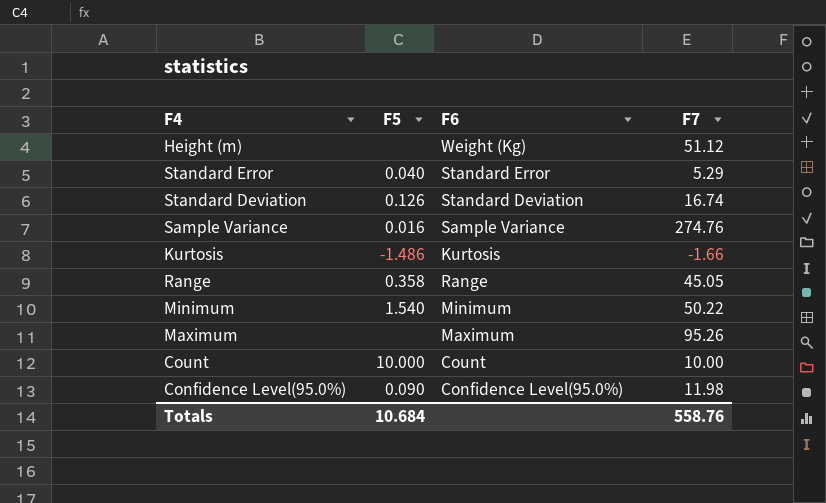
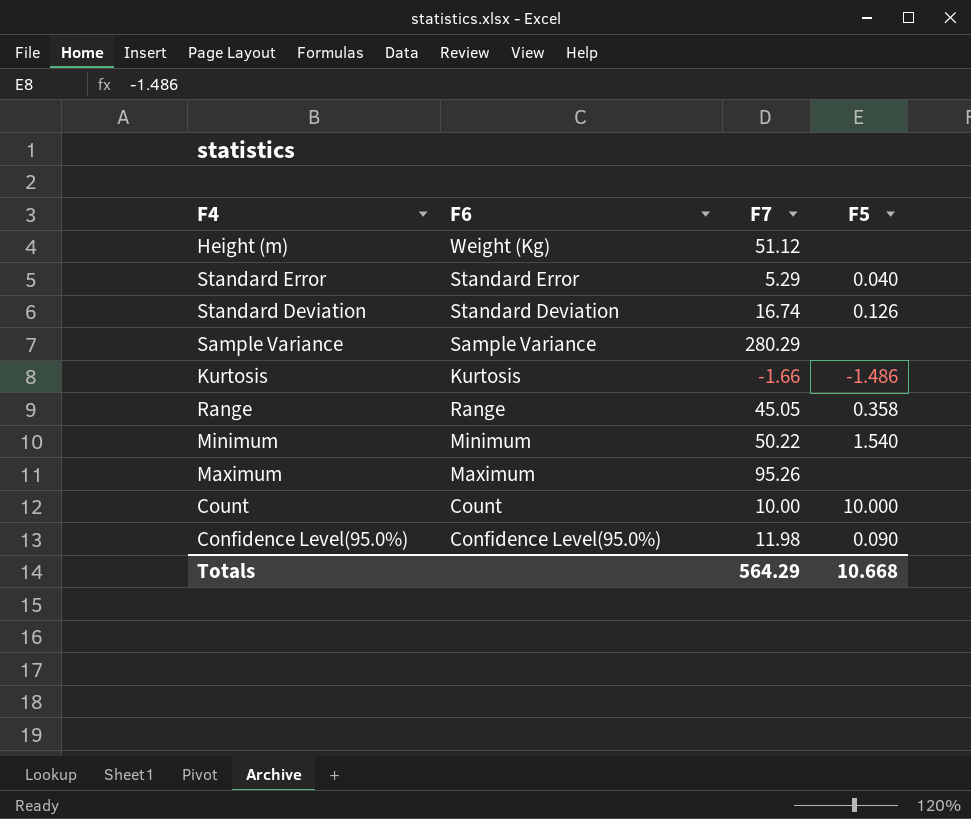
column F5 | position: 2 -> 4
Sample Variance | F7: 274.76 -> 280.29
Sample Variance | F5: 0.016 -> none
Totals | F7: 558.76 -> 564.29
Totals | F5: 10.684 -> 10.668

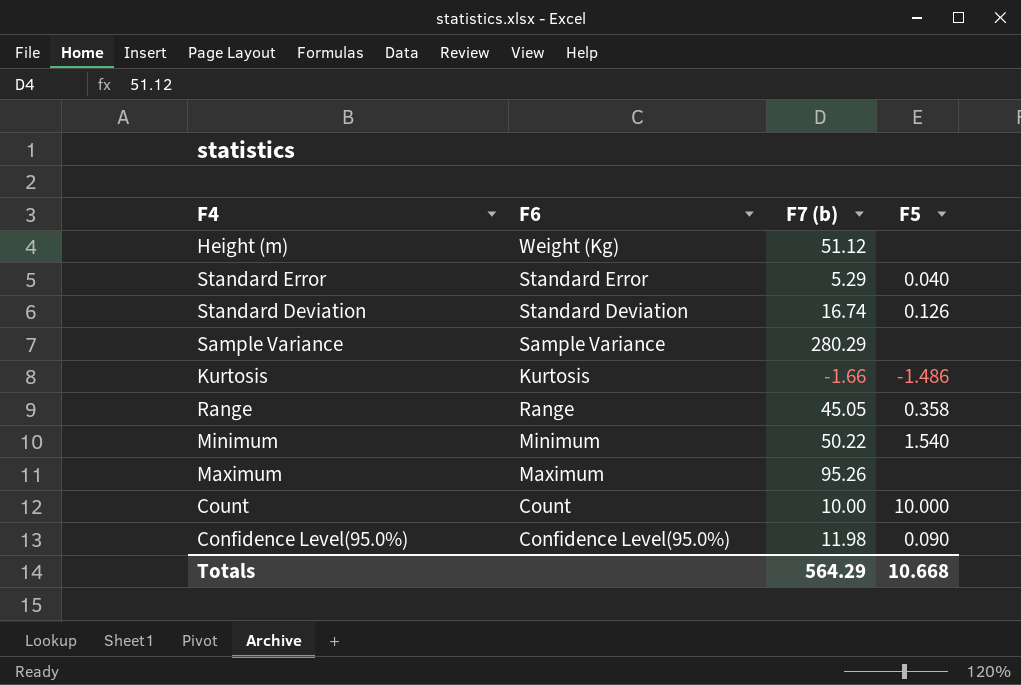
column name: F7 -> F7 (b)

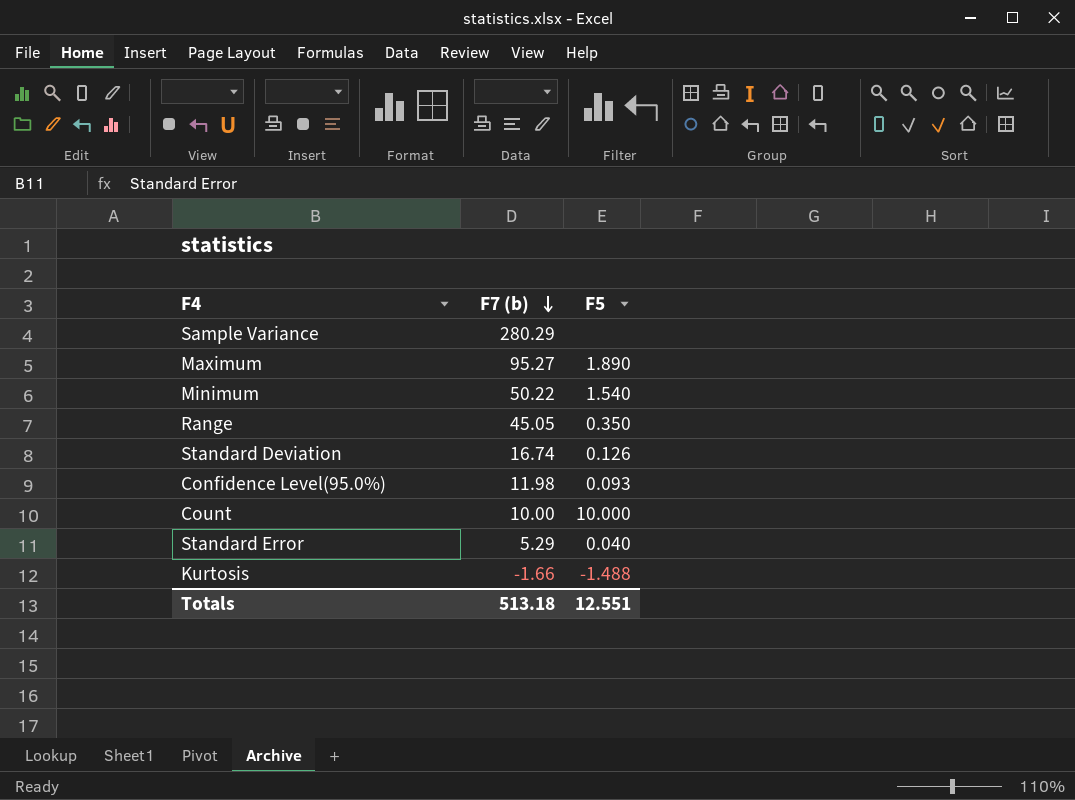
row order: none -> F7 (b) descending
column F6 | position: 2 -> none
row Height (m): Weight (Kg) | 51.12 | none -> none
Maximum | F7 (b): 95.26 -> 95.27
Maximum | F5: none -> 1.890
Range | F5: 0.358 -> 0.350
Confidence Level(95.0%) | F5: 0.090 -> 0.093
Kurtosis | F5: -1.486 -> -1.488
Totals | F7 (b): 564.29 -> 513.18
Totals | F5: 10.668 -> 12.551

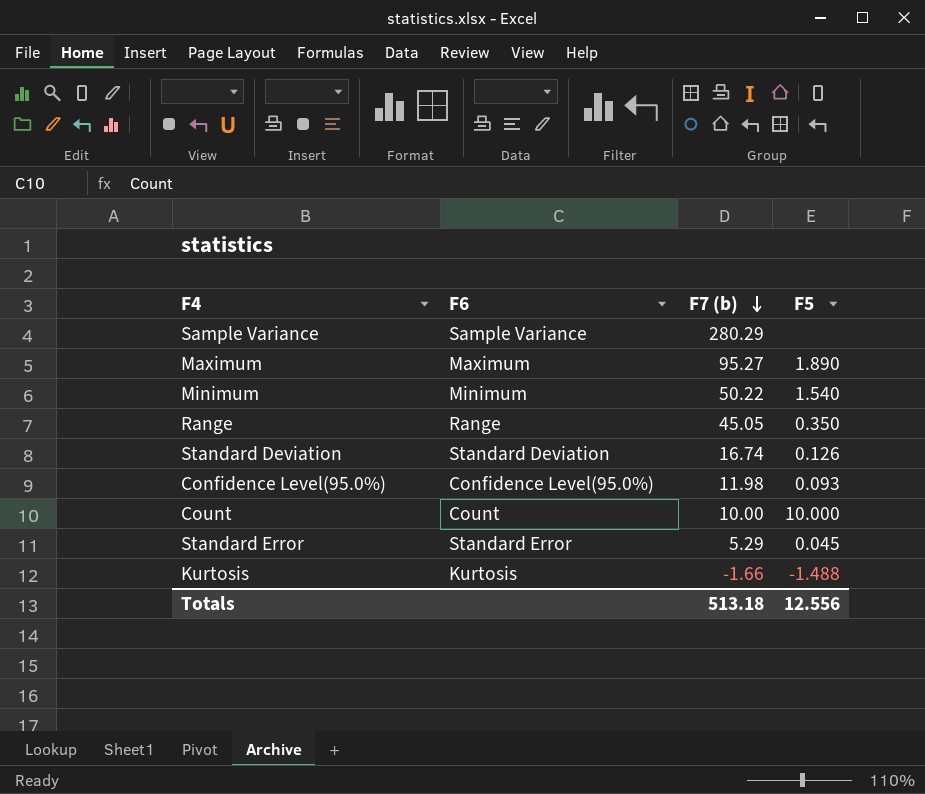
column F6 | position: none -> 2
Standard Error | F5: 0.040 -> 0.045
Totals | F5: 12.551 -> 12.556

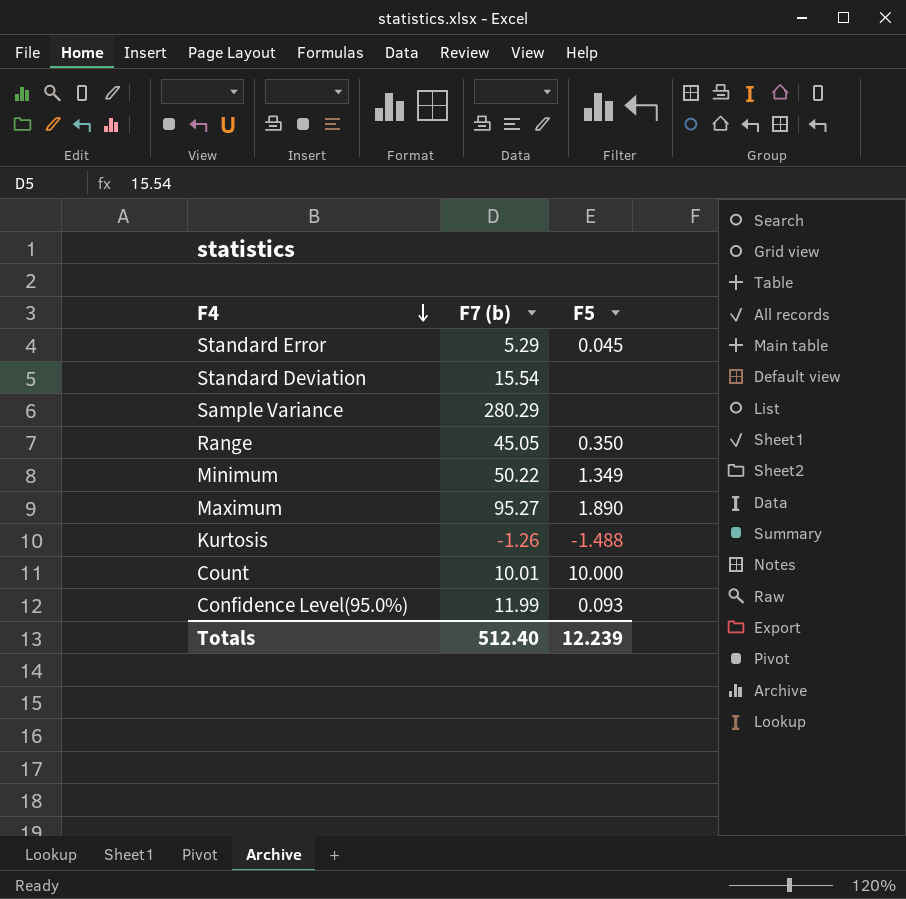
row order: F7 (b) descending -> F4 descending
column F6 | position: 2 -> none
Standard Deviation | F7 (b): 16.74 -> 15.54
Standard Deviation | F5: 0.126 -> none
Minimum | F5: 1.540 -> 1.349
Kurtosis | F7 (b): -1.66 -> -1.26
Count | F7 (b): 10.00 -> 10.01
Confidence Level(95.0%) | F7 (b): 11.98 -> 11.99
Totals | F7 (b): 513.18 -> 512.40
Totals | F5: 12.556 -> 12.239

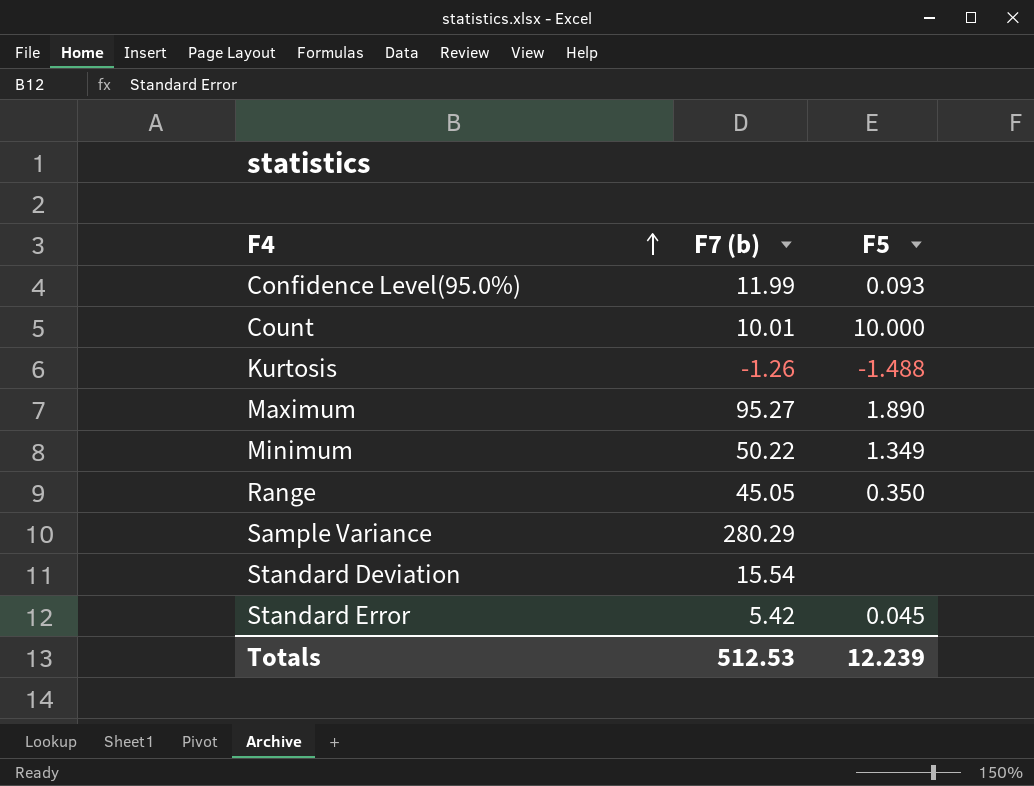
row order: F4 descending -> F4 ascending
Standard Error | F7 (b): 5.29 -> 5.42
Totals | F7 (b): 512.40 -> 512.53

